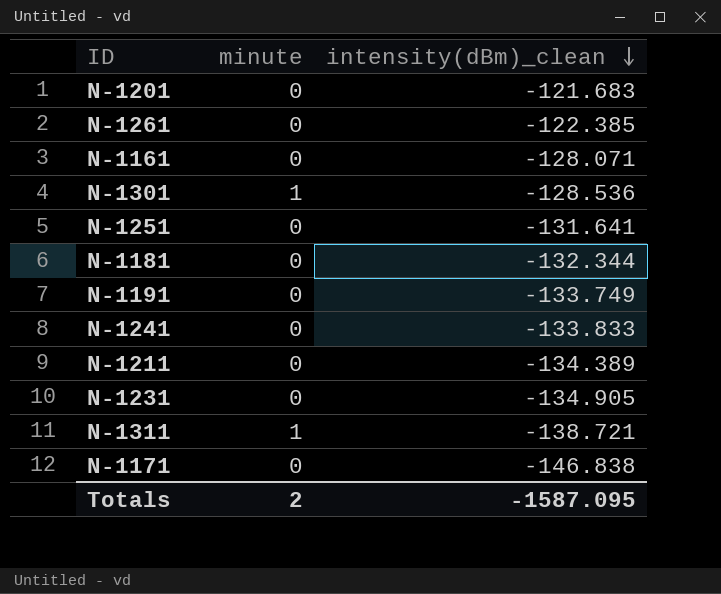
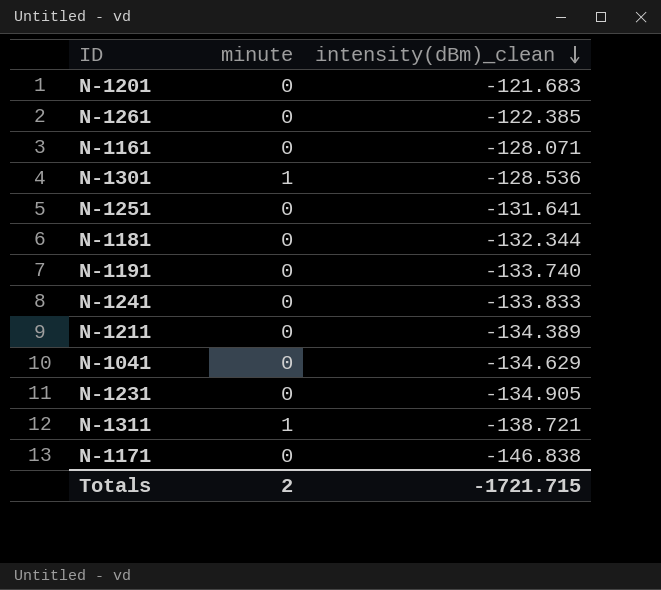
N-1191 | intensity(dBm)_clean: -133.749 -> -133.740
row N-1041: none -> 0 | -134.629
Totals | intensity(dBm)_clean: -1587.095 -> -1721.715

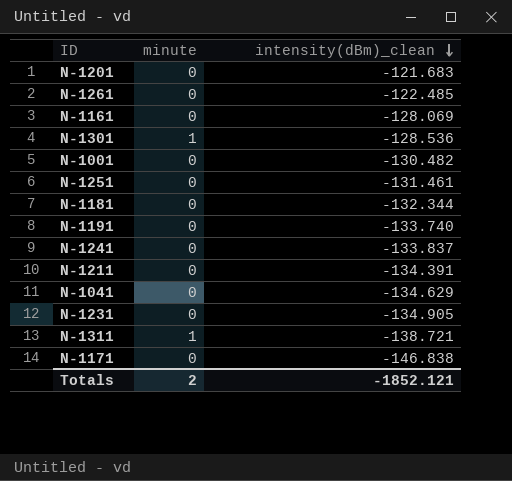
N-1261 | intensity(dBm)_clean: -122.385 -> -122.485
N-1161 | intensity(dBm)_clean: -128.071 -> -128.069
row N-1001: none -> 0 | -130.482
N-1251 | intensity(dBm)_clean: -131.641 -> -131.461
N-1241 | intensity(dBm)_clean: -133.833 -> -133.837
N-1211 | intensity(dBm)_clean: -134.389 -> -134.391
Totals | intensity(dBm)_clean: -1721.715 -> -1852.121

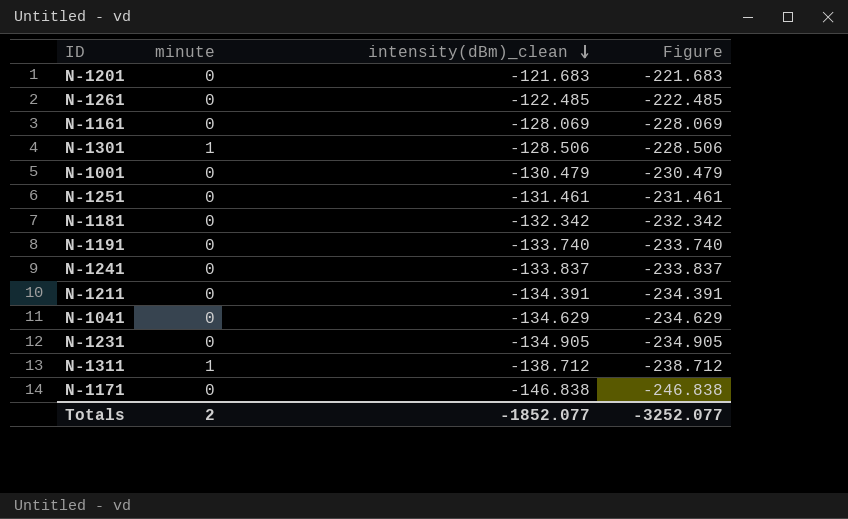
column Figure | formula: none -> [intensity(dBm)_clean] - 100
N-1301 | intensity(dBm)_clean: -128.536 -> -128.506
N-1001 | intensity(dBm)_clean: -130.482 -> -130.479
N-1181 | intensity(dBm)_clean: -132.344 -> -132.342
N-1311 | intensity(dBm)_clean: -138.721 -> -138.712
Totals | intensity(dBm)_clean: -1852.121 -> -1852.077

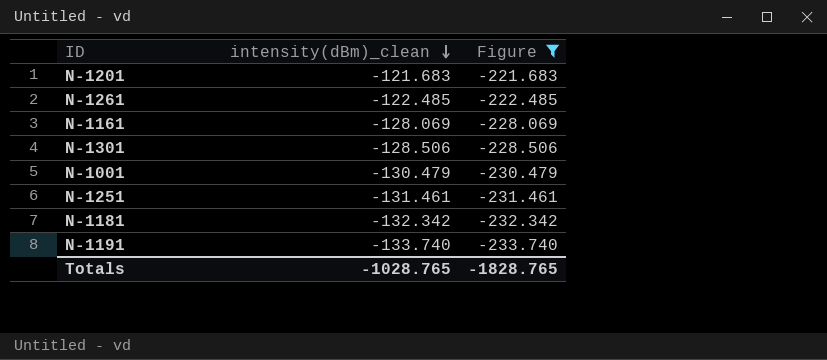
filter: none -> Figure >= -233.740
column minute | position: 2 -> none
Totals | intensity(dBm)_clean: -1852.077 -> -1028.765
Totals | Figure: -3252.077 -> -1828.765

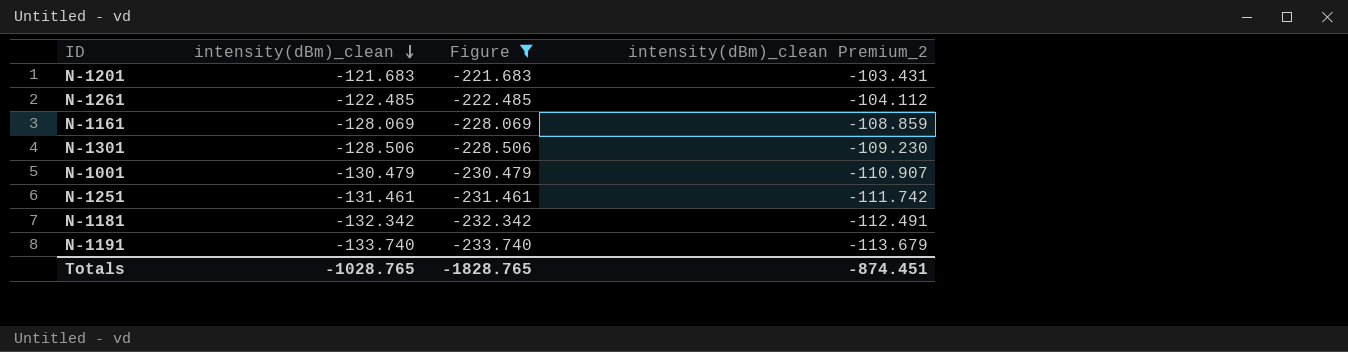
column intensity(dBm)_clean Premium_2 | formula: none -> [intensity(dBm)_clean] * 0.85

